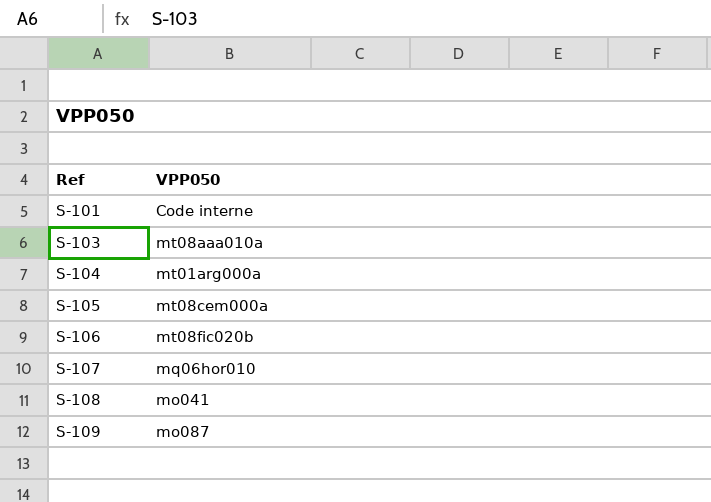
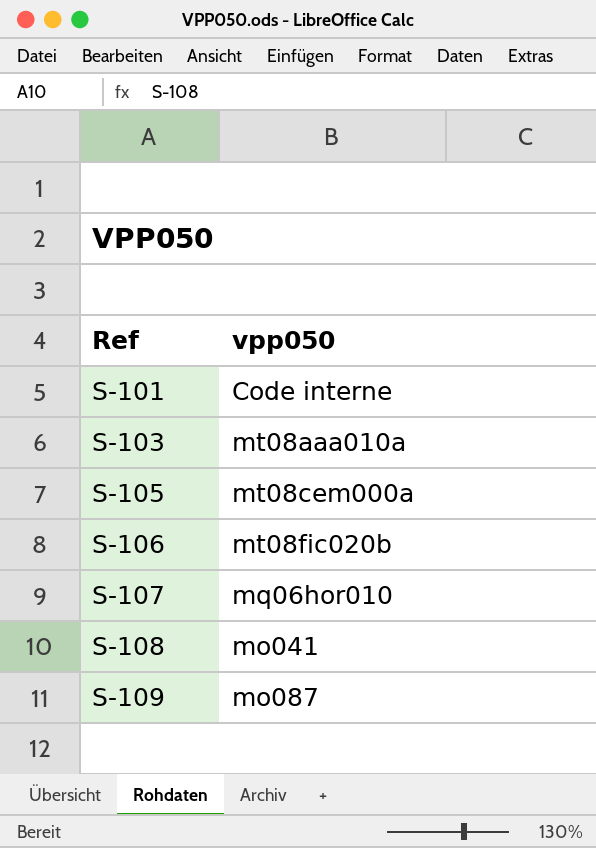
column name: VPP050 -> vpp050
row S-104: mt01arg000a -> none

